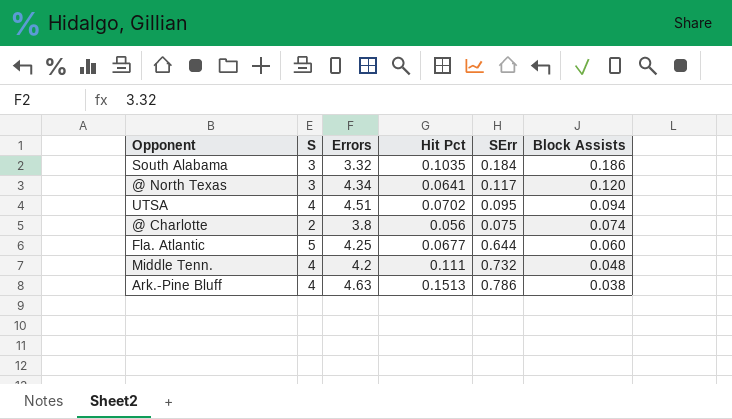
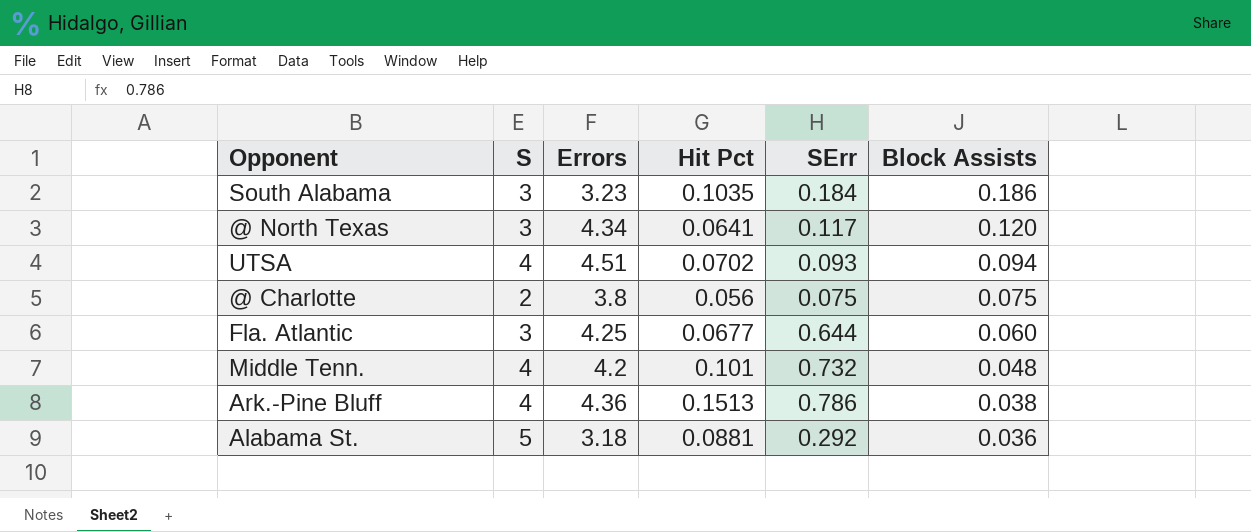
South Alabama | Errors: 3.32 -> 3.23
UTSA | SErr: 0.095 -> 0.093
@ Charlotte | Block Assists: 0.074 -> 0.075
Fla. Atlantic | S: 5 -> 3
Middle Tenn. | Hit Pct: 0.111 -> 0.101
Ark.-Pine Bluff | Errors: 4.63 -> 4.36
row Alabama St.: none -> 5 | 3.18 | 0.0881 | 0.292 | 0.036

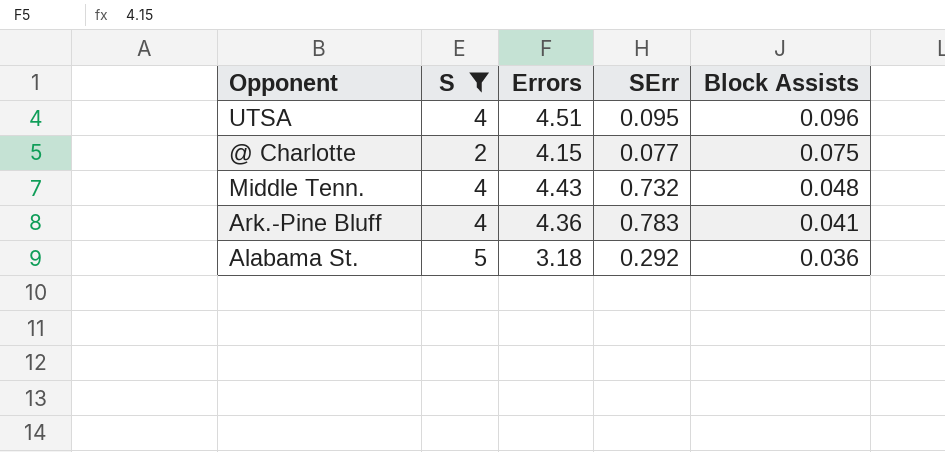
filter: none -> S != 3
column Hit Pct | position: 4 -> none
UTSA | SErr: 0.093 -> 0.095
UTSA | Block Assists: 0.094 -> 0.096
@ Charlotte | Errors: 3.8 -> 4.15
@ Charlotte | SErr: 0.075 -> 0.077
Middle Tenn. | Errors: 4.2 -> 4.43
Ark.-Pine Bluff | SErr: 0.786 -> 0.783
Ark.-Pine Bluff | Block Assists: 0.038 -> 0.041

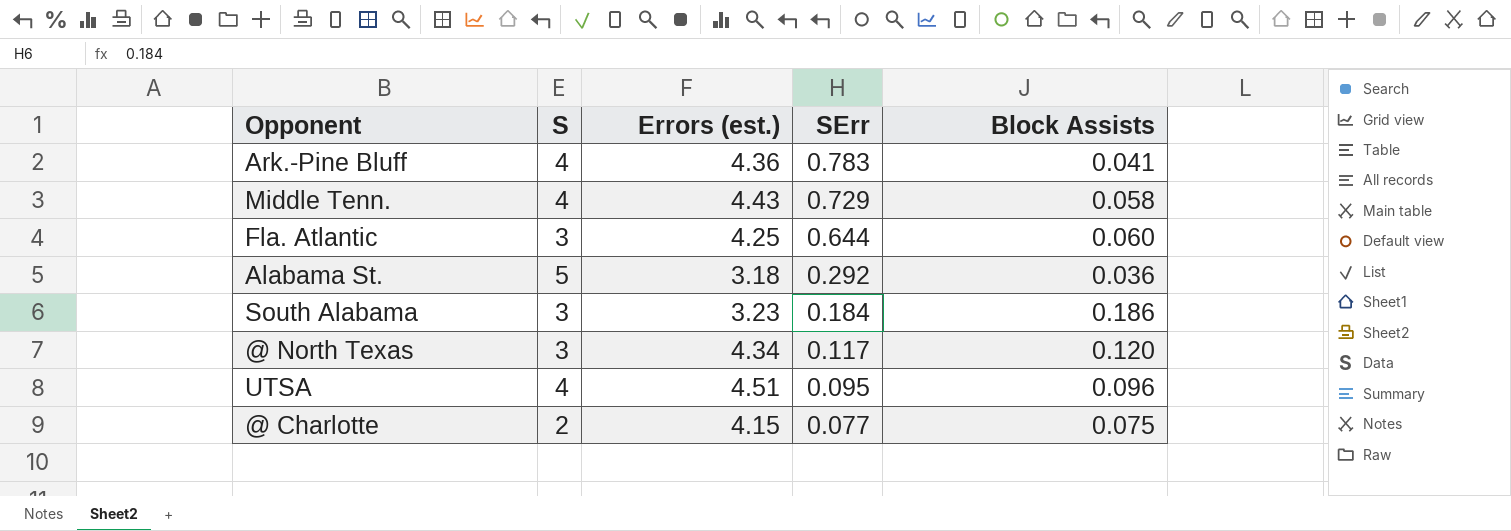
filter: S != 3 -> none
row order: Block Assists descending -> SErr descending
column name: Errors -> Errors (est.)
Middle Tenn. | SErr: 0.732 -> 0.729
Middle Tenn. | Block Assists: 0.048 -> 0.058

